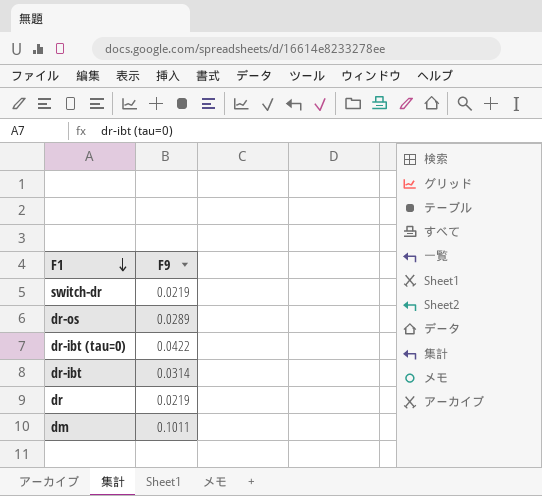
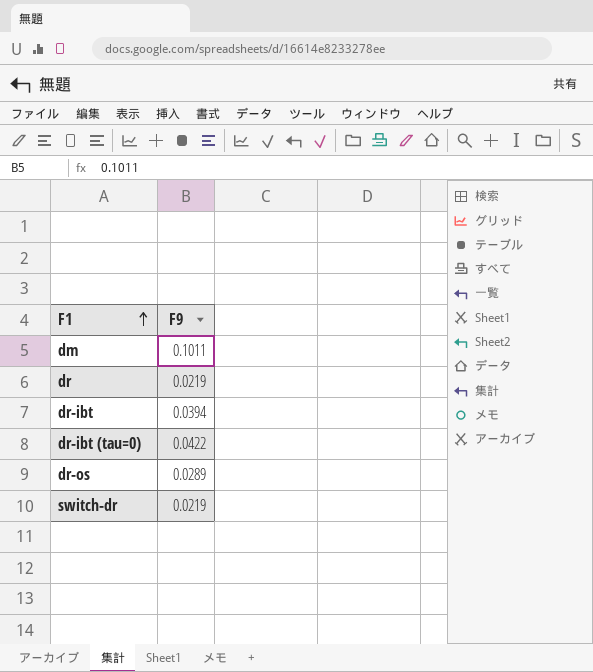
row order: F1 descending -> F1 ascending
dr-ibt | F9: 0.0314 -> 0.0394

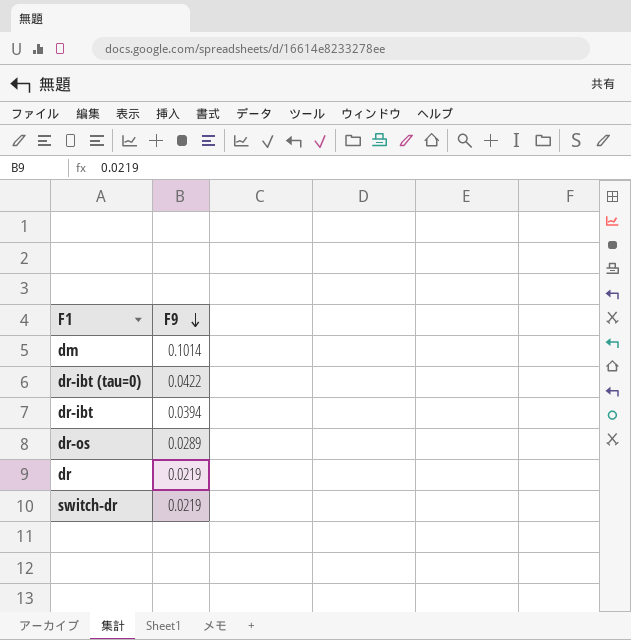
row order: F1 ascending -> F9 descending
dm | F9: 0.1011 -> 0.1014

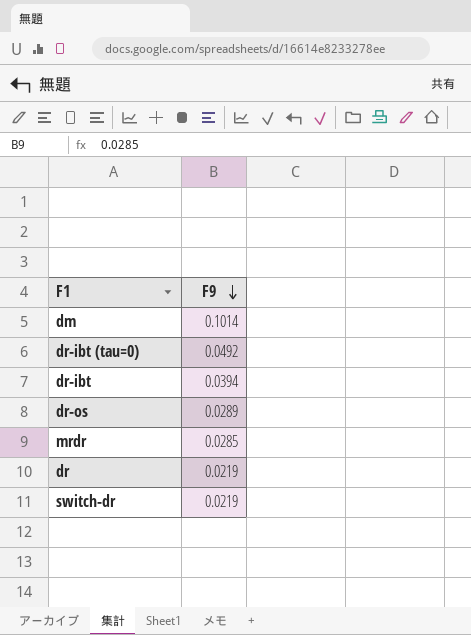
dr-ibt (tau=0) | F9: 0.0422 -> 0.0492
row mrdr: none -> 0.0285

